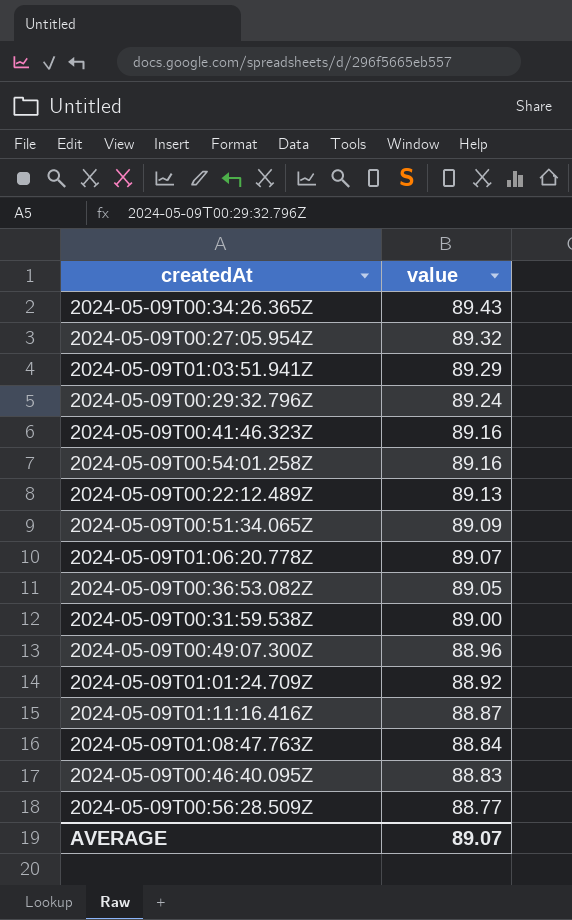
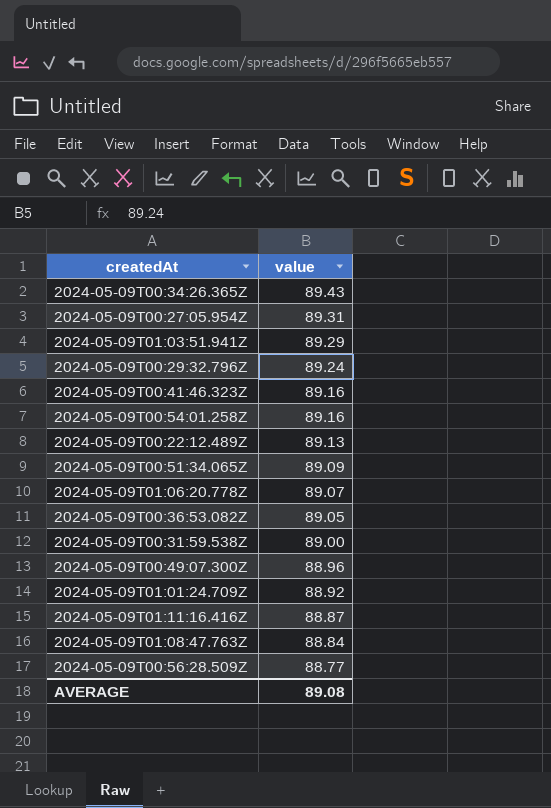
row 2024-05-09T00:46:40.095Z: 88.83 -> none
2024-05-09T00:27:05.954Z | value: 89.32 -> 89.31
AVERAGE | value: 89.07 -> 89.08

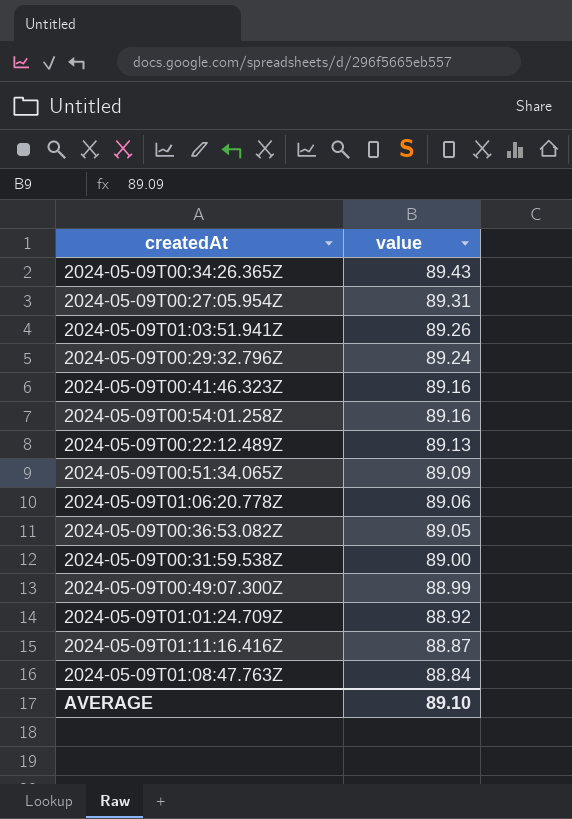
row 2024-05-09T00:56:28.509Z: 88.77 -> none
2024-05-09T01:03:51.941Z | value: 89.29 -> 89.26
2024-05-09T01:06:20.778Z | value: 89.07 -> 89.06
2024-05-09T00:49:07.300Z | value: 88.96 -> 88.99
AVERAGE | value: 89.08 -> 89.10

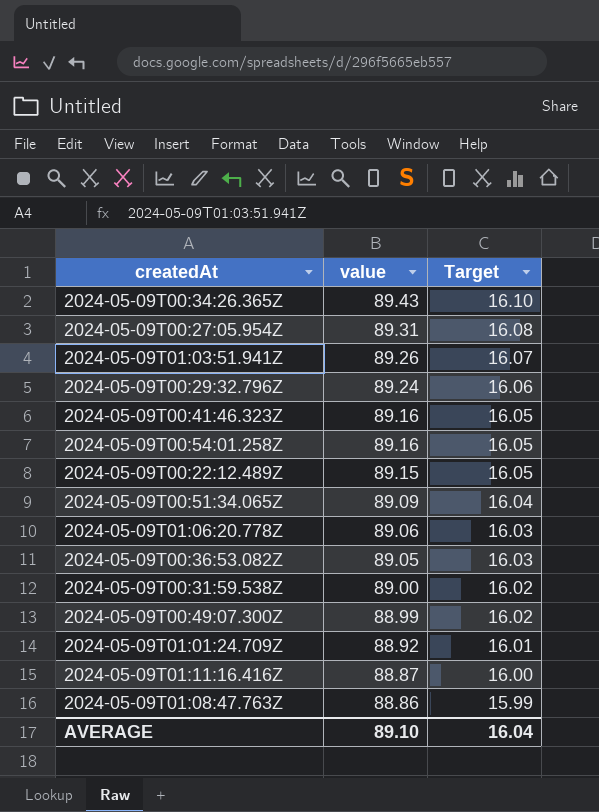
column Target | formula: none -> [value] * 0.18
2024-05-09T00:22:12.489Z | value: 89.13 -> 89.15
2024-05-09T01:08:47.763Z | value: 88.84 -> 88.86

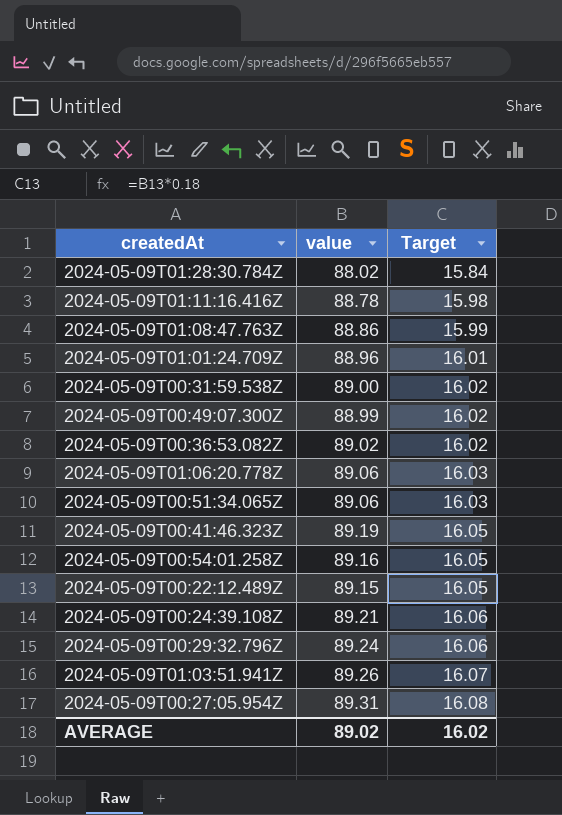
row order: value descending -> Target ascending
row 2024-05-09T00:34:26.365Z: 89.43 | 16.10 -> none
row 2024-05-09T01:28:30.784Z: none -> 88.02 | 15.84
2024-05-09T01:11:16.416Z | value: 88.87 -> 88.78
2024-05-09T01:11:16.416Z | Target: 16.00 -> 15.98
2024-05-09T01:01:24.709Z | value: 88.92 -> 88.96
2024-05-09T00:36:53.082Z | value: 89.05 -> 89.02
2024-05-09T00:36:53.082Z | Target: 16.03 -> 16.02
2024-05-09T00:51:34.065Z | value: 89.09 -> 89.06
2024-05-09T00:51:34.065Z | Target: 16.04 -> 16.03
2024-05-09T00:41:46.323Z | value: 89.16 -> 89.19
row 2024-05-09T00:24:39.108Z: none -> 89.21 | 16.06
AVERAGE | value: 89.10 -> 89.02
AVERAGE | Target: 16.04 -> 16.02

